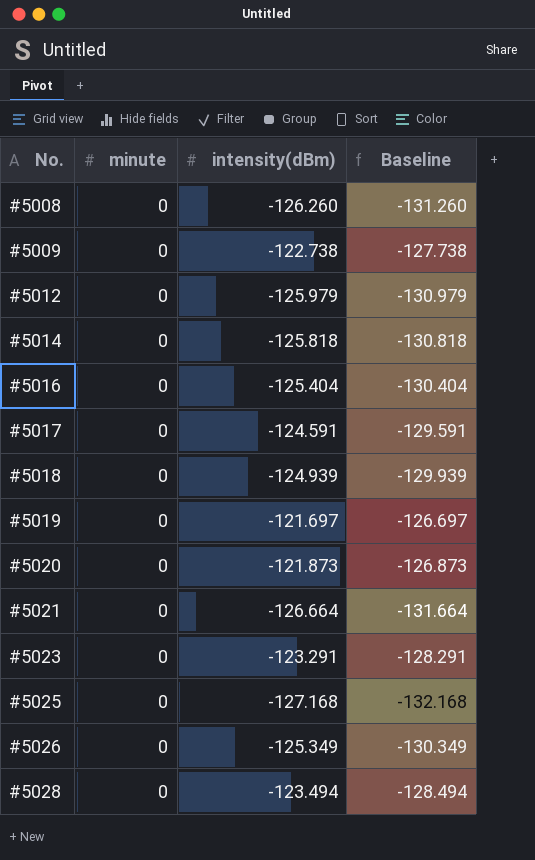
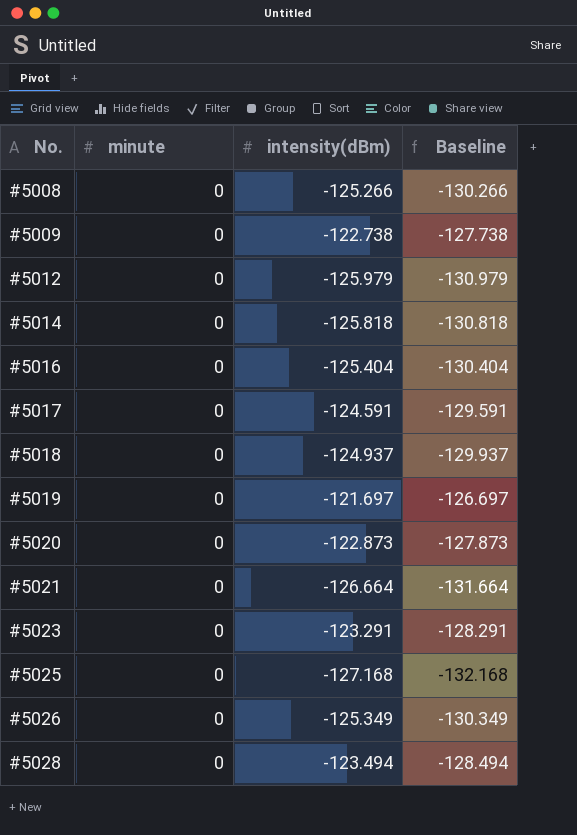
#5008 | intensity(dBm): -126.260 -> -125.266
#5008 | Baseline: -131.260 -> -130.266
#5018 | intensity(dBm): -124.939 -> -124.937
#5018 | Baseline: -129.939 -> -129.937
#5020 | intensity(dBm): -121.873 -> -122.873
#5020 | Baseline: -126.873 -> -127.873

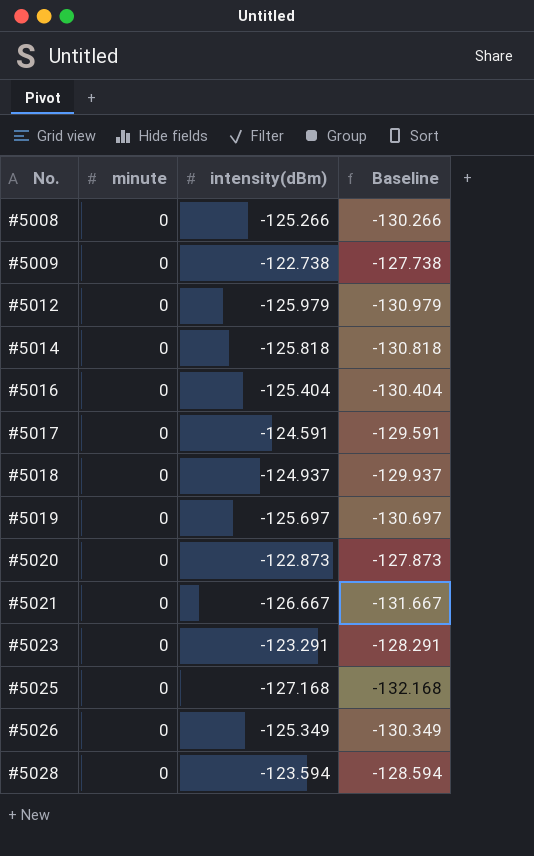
#5019 | intensity(dBm): -121.697 -> -125.697
#5019 | Baseline: -126.697 -> -130.697
#5021 | intensity(dBm): -126.664 -> -126.667
#5021 | Baseline: -131.664 -> -131.667
#5028 | intensity(dBm): -123.494 -> -123.594
#5028 | Baseline: -128.494 -> -128.594

